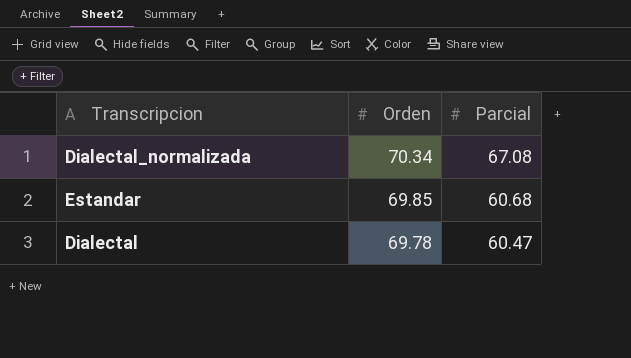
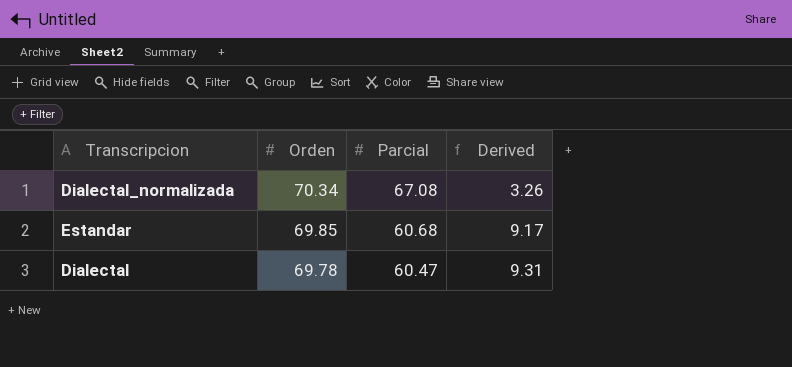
column Derived | formula: none -> [Orden] - [Parcial]

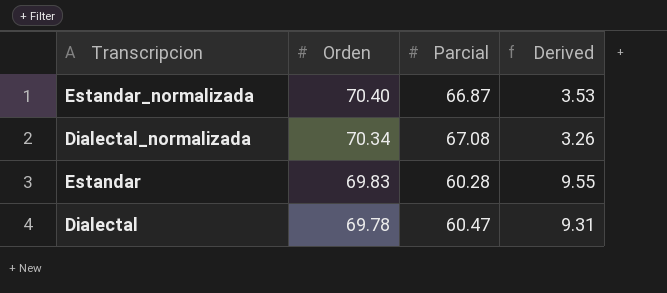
row Estandar_normalizada: none -> 70.40 | 66.87 | 3.53
Estandar | Orden: 69.85 -> 69.83
Estandar | Parcial: 60.68 -> 60.28
Estandar | Derived: 9.17 -> 9.55

